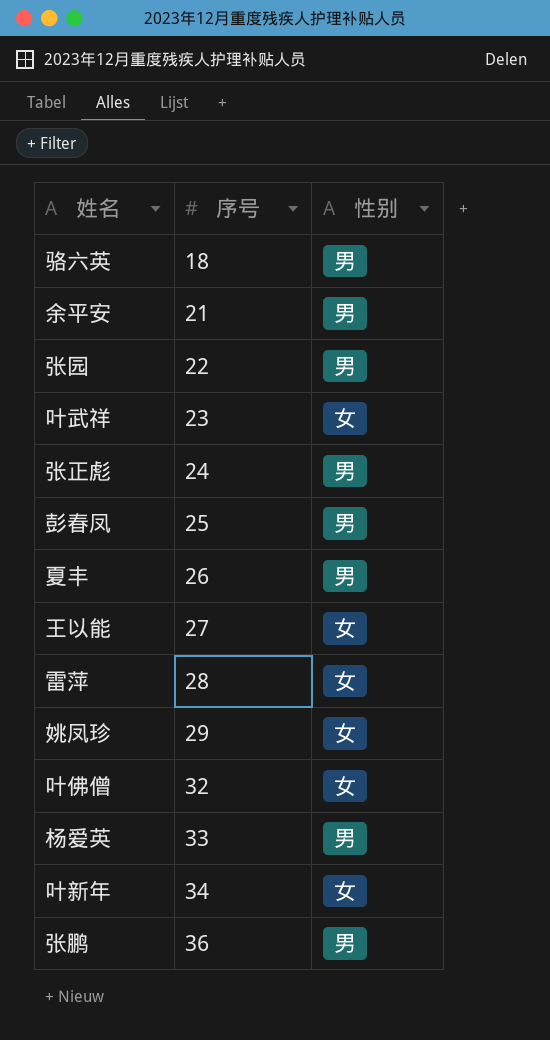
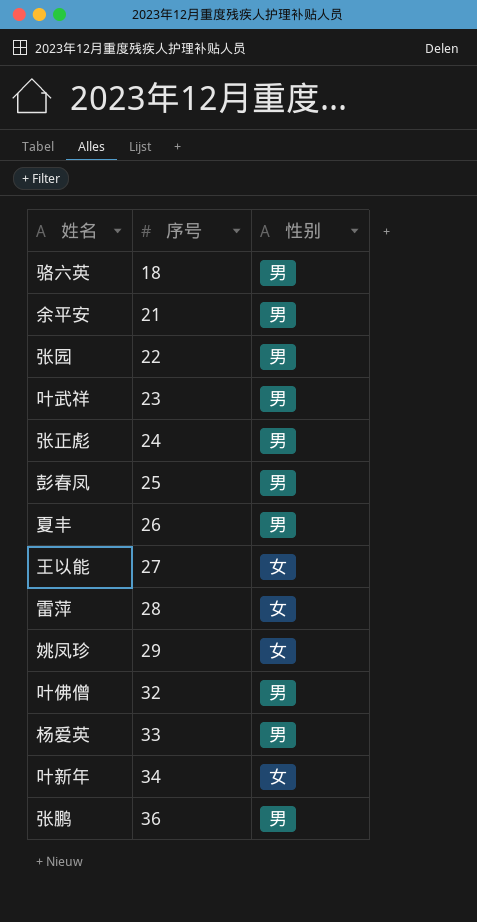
叶武祥 | 性别: 女 -> 男
叶佛僧 | 性别: 女 -> 男

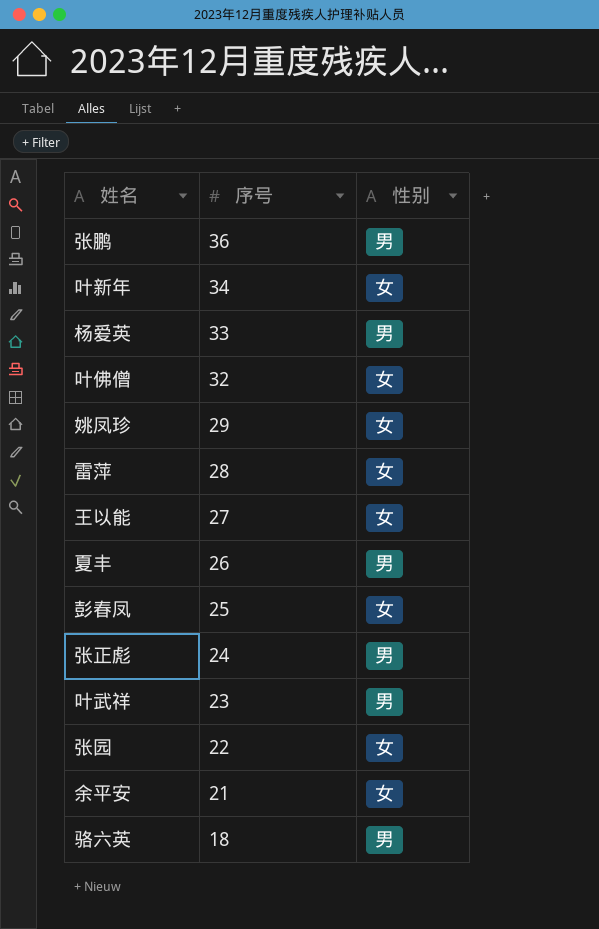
row order: 序号 ascending -> 序号 descending
叶佛僧 | 性别: 男 -> 女
彭春凤 | 性别: 男 -> 女
张园 | 性别: 男 -> 女
余平安 | 性别: 男 -> 女

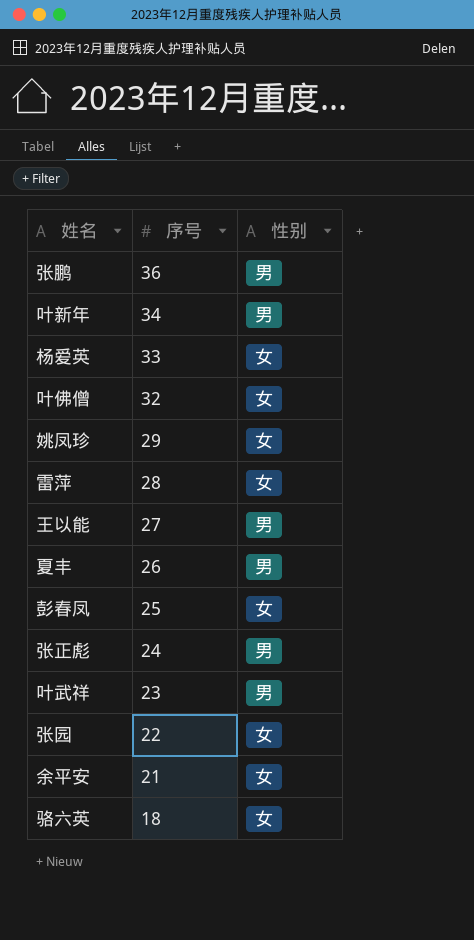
叶新年 | 性别: 女 -> 男
杨爱英 | 性别: 男 -> 女
王以能 | 性别: 女 -> 男
骆六英 | 性别: 男 -> 女

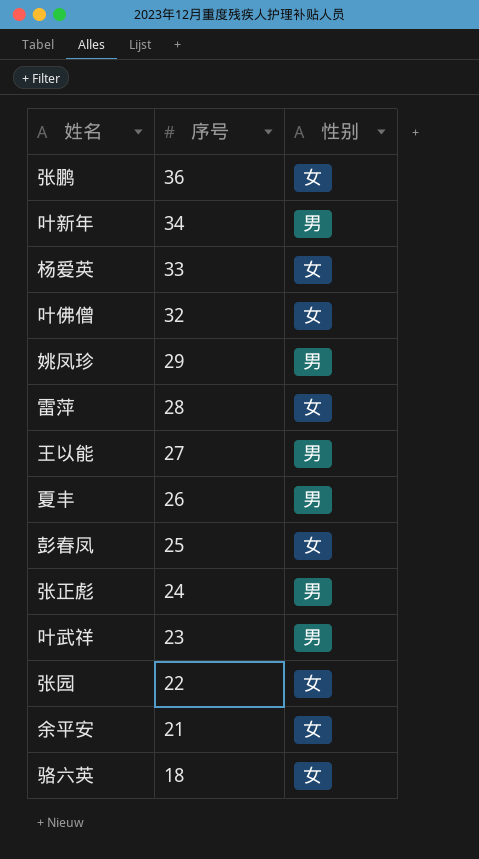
张鹏 | 性别: 男 -> 女
姚凤珍 | 性别: 女 -> 男

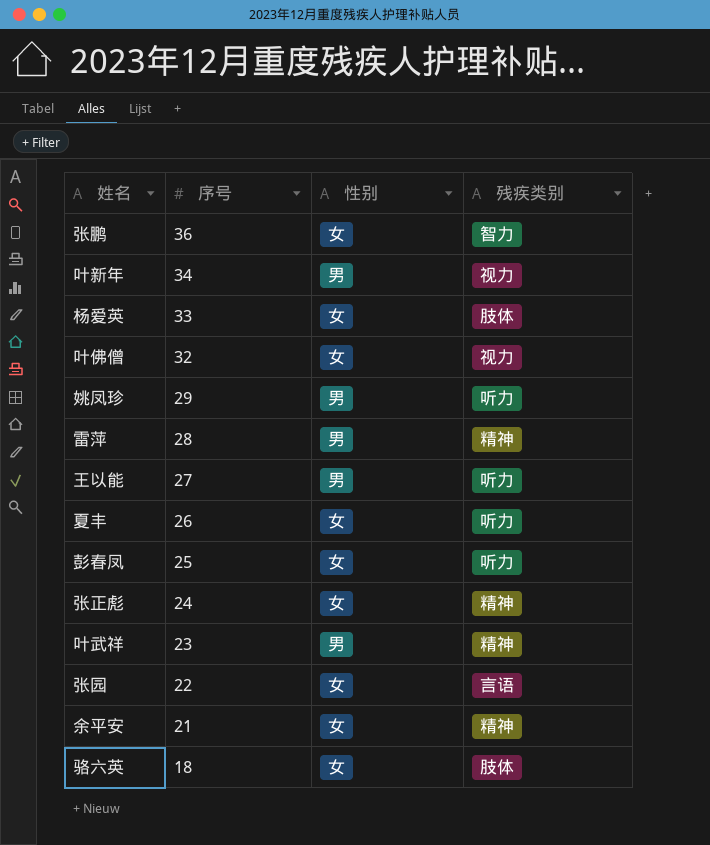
column 残疾类别 | position: none -> 4
雷萍 | 性别: 女 -> 男
夏丰 | 性别: 男 -> 女
张正彪 | 性别: 男 -> 女

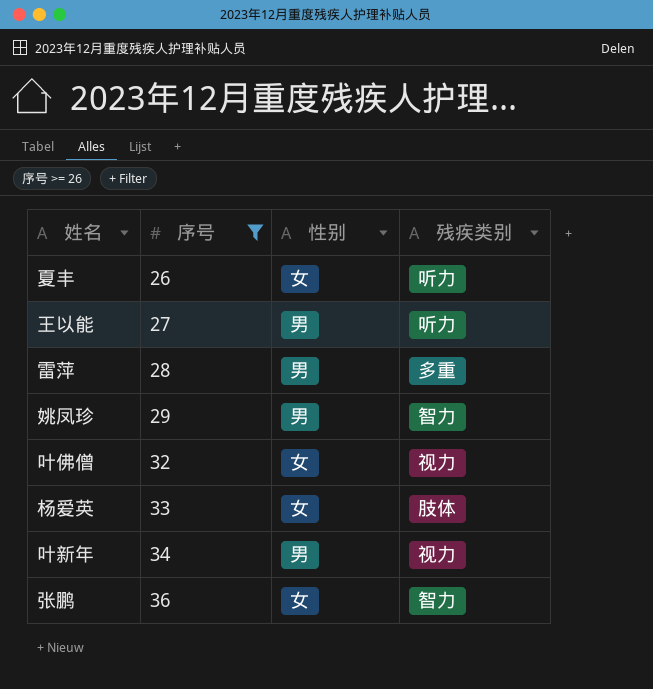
filter: none -> 序号 >= 26
row order: 序号 descending -> 序号 ascending
雷萍 | 残疾类别: 精神 -> 多重
姚凤珍 | 残疾类别: 听力 -> 智力

